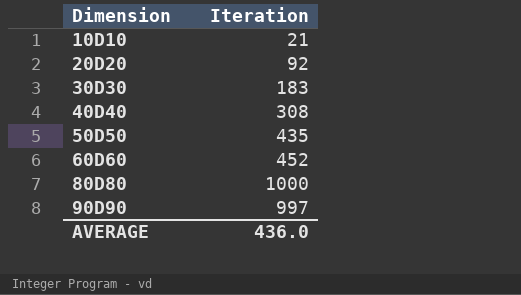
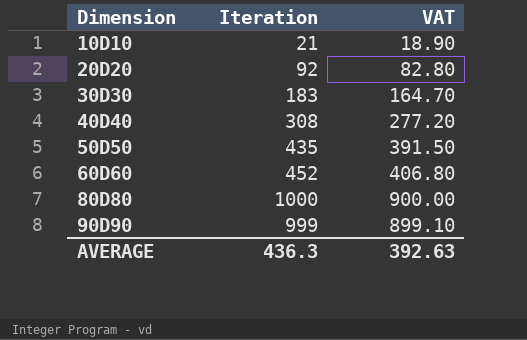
column VAT | formula: none -> [Iteration] * 0.9
90D90 | Iteration: 997 -> 999
AVERAGE | Iteration: 436.0 -> 436.3

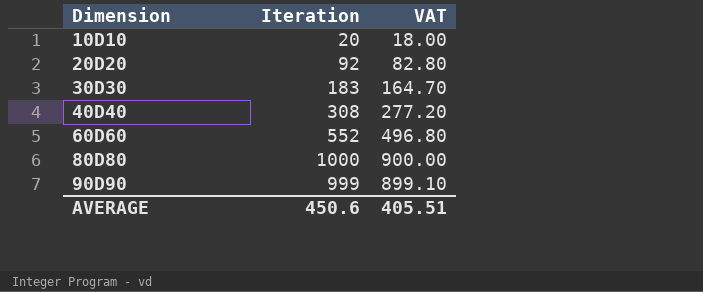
row 50D50: 435 | 391.50 -> none
10D10 | Iteration: 21 -> 20
10D10 | VAT: 18.90 -> 18.00
60D60 | Iteration: 452 -> 552
60D60 | VAT: 406.80 -> 496.80
AVERAGE | Iteration: 436.3 -> 450.6
AVERAGE | VAT: 392.63 -> 405.51

